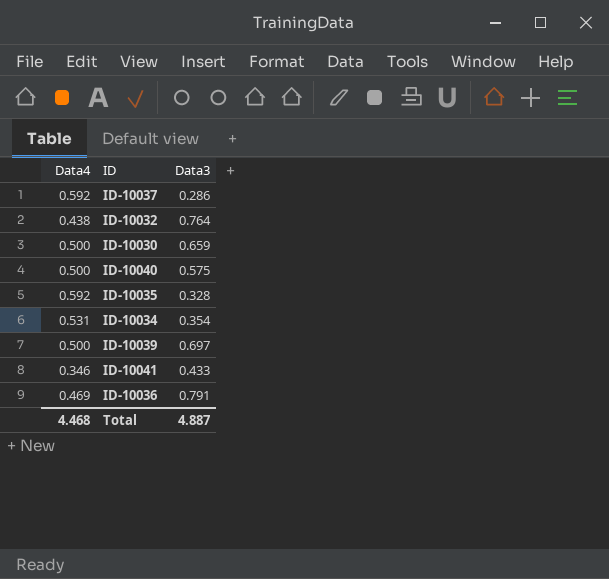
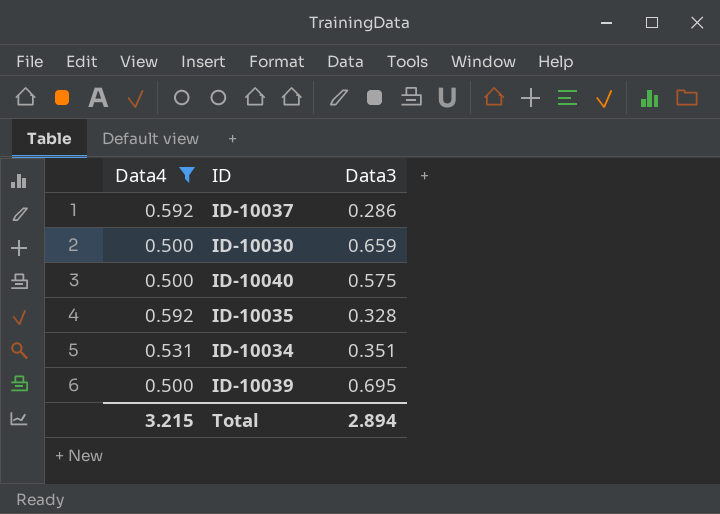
filter: none -> Data4 >= 0.500
ID-10034 | Data3: 0.354 -> 0.351
ID-10039 | Data3: 0.697 -> 0.695
Total | Data4: 4.468 -> 3.215
Total | Data3: 4.887 -> 2.894

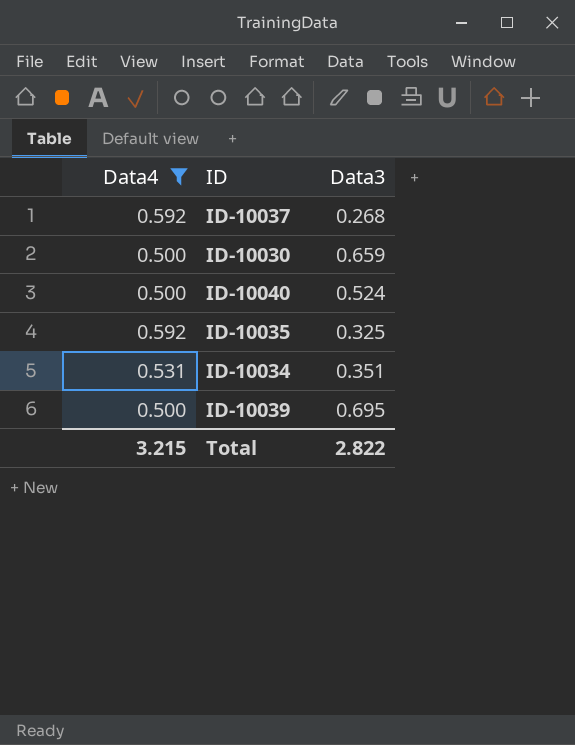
ID-10037 | Data3: 0.286 -> 0.268
ID-10040 | Data3: 0.575 -> 0.524
ID-10035 | Data3: 0.328 -> 0.325
Total | Data3: 2.894 -> 2.822

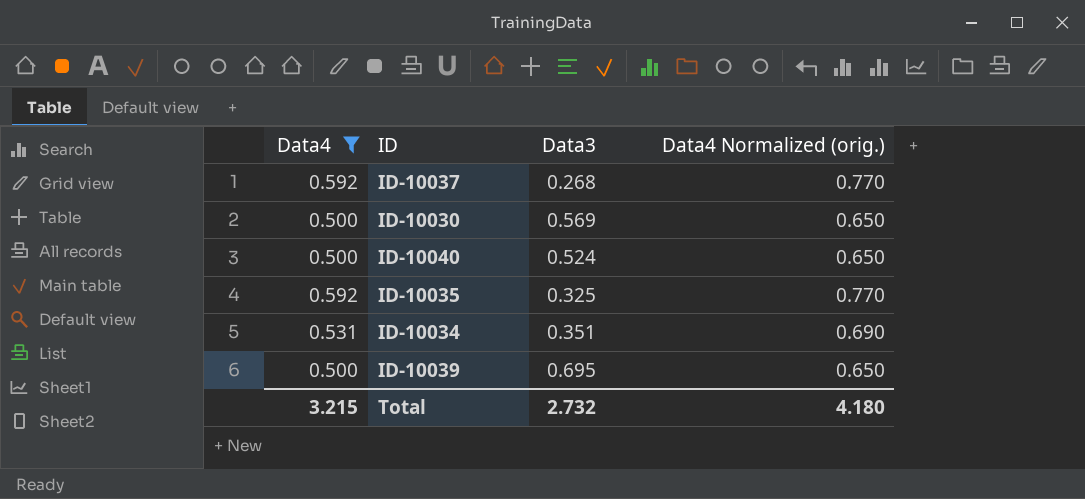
column Data4 Normalized (orig.) | formula: none -> [Data4] * 1.3
ID-10030 | Data3: 0.659 -> 0.569
Total | Data3: 2.822 -> 2.732

